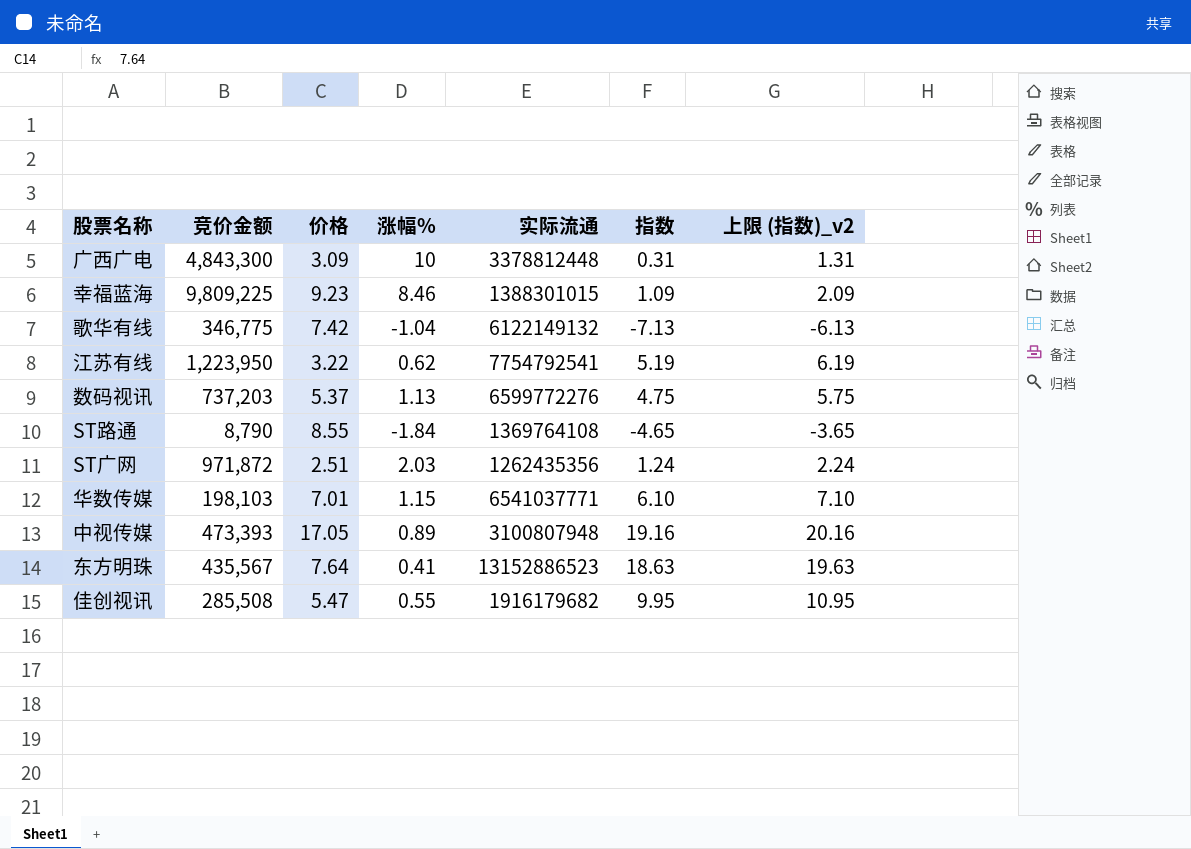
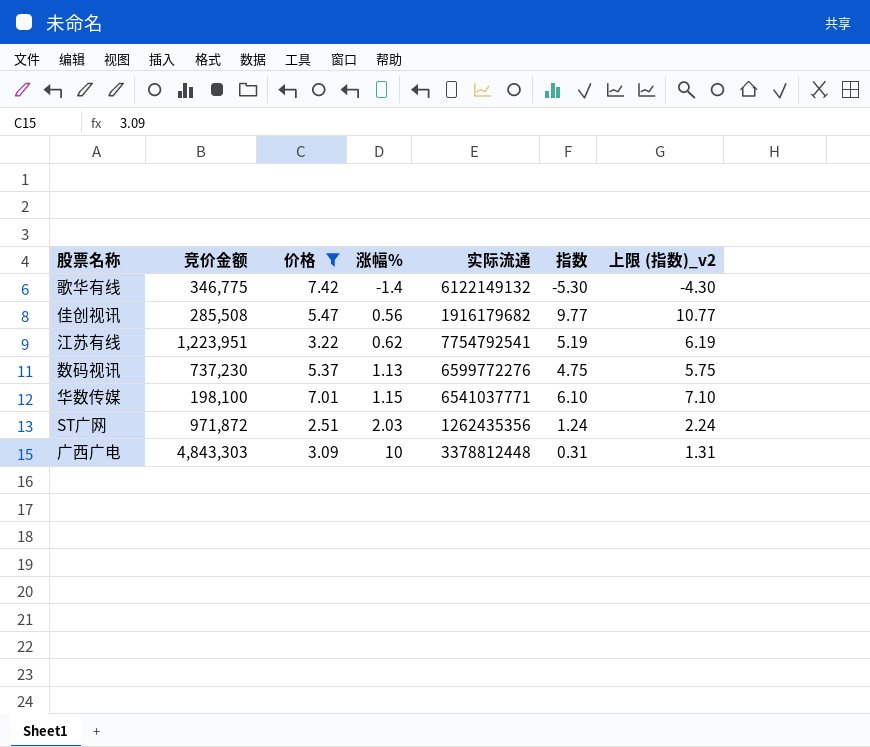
filter: none -> 价格 <= 7.42
row order: none -> 涨幅% ascending
歌华有线 | 涨幅%: -1.04 -> -1.4
歌华有线 | 指数: -7.13 -> -5.30
歌华有线 | 上限 (指数)_v2: -6.13 -> -4.30
佳创视讯 | 涨幅%: 0.55 -> 0.56
佳创视讯 | 指数: 9.95 -> 9.77
佳创视讯 | 上限 (指数)_v2: 10.95 -> 10.77
江苏有线 | 竞价金额: 1,223,950 -> 1,223,951
数码视讯 | 竞价金额: 737,203 -> 737,230
华数传媒 | 竞价金额: 198,103 -> 198,100
广西广电 | 竞价金额: 4,843,300 -> 4,843,303

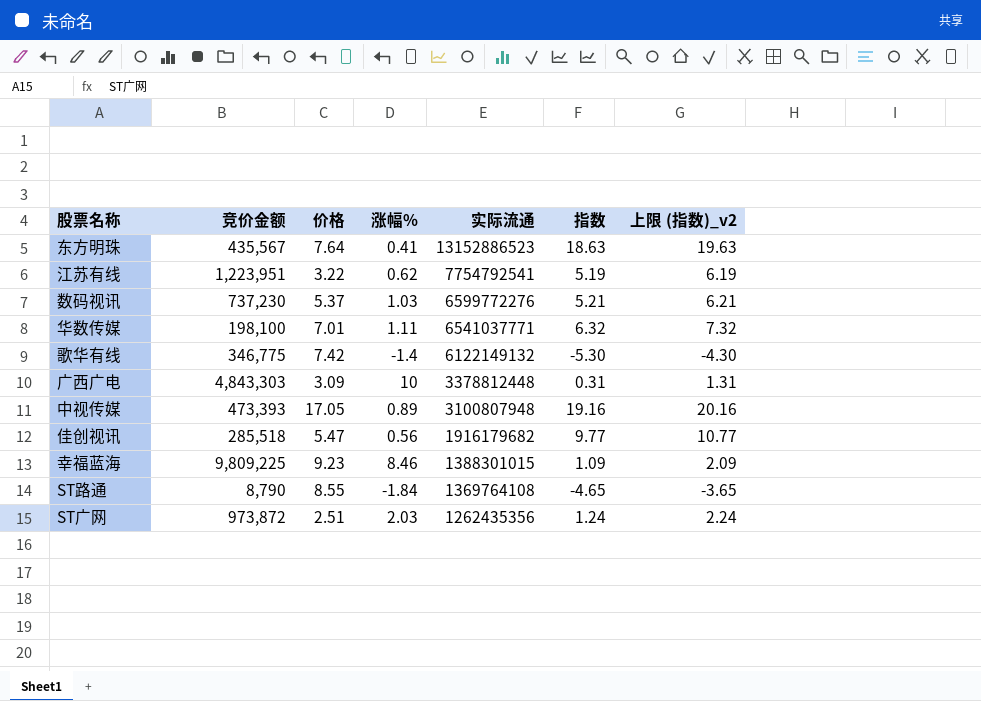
filter: 价格 <= 7.42 -> none
row order: 涨幅% ascending -> 实际流通 descending
数码视讯 | 涨幅%: 1.13 -> 1.03
数码视讯 | 指数: 4.75 -> 5.21
数码视讯 | 上限 (指数)_v2: 5.75 -> 6.21
华数传媒 | 涨幅%: 1.15 -> 1.11
华数传媒 | 指数: 6.10 -> 6.32
华数传媒 | 上限 (指数)_v2: 7.10 -> 7.32
佳创视讯 | 竞价金额: 285,508 -> 285,518
ST广网 | 竞价金额: 971,872 -> 973,872

